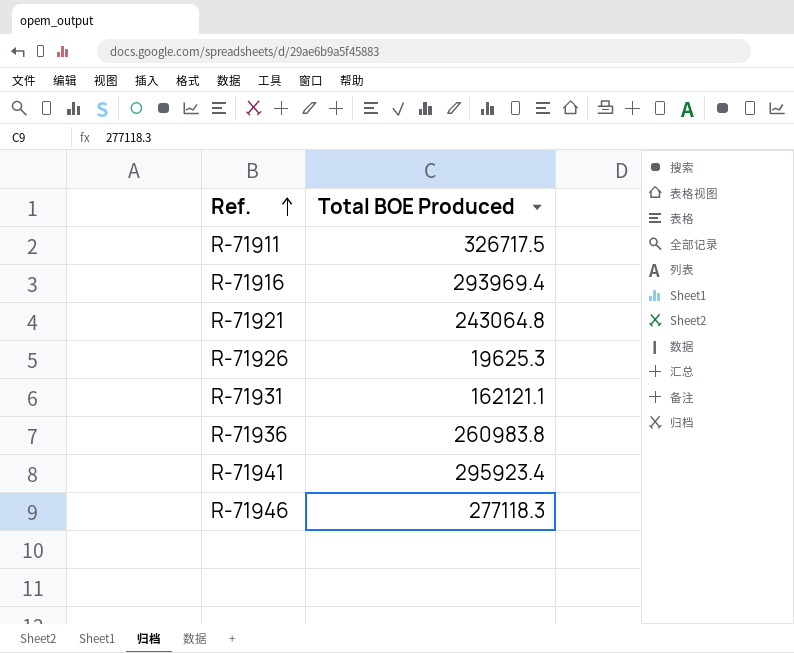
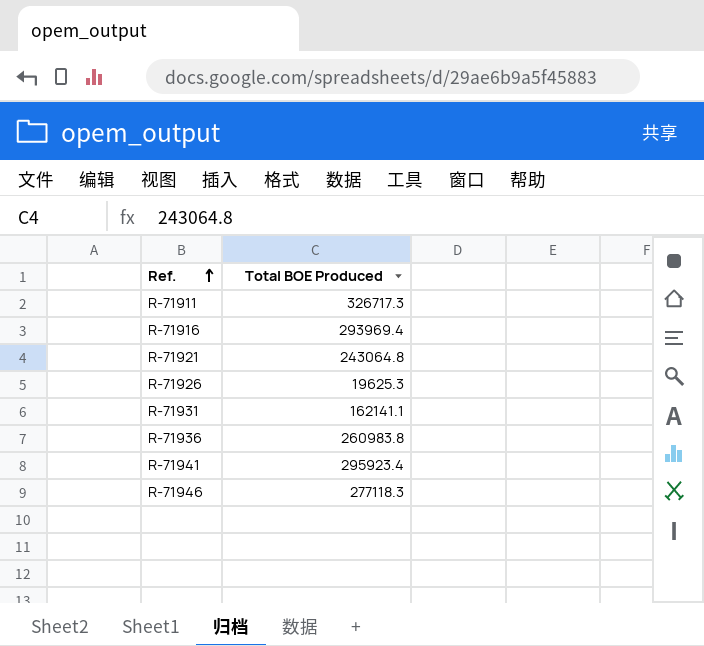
R-71911 | Total BOE Produced: 326717.5 -> 326717.3
R-71931 | Total BOE Produced: 162121.1 -> 162141.1

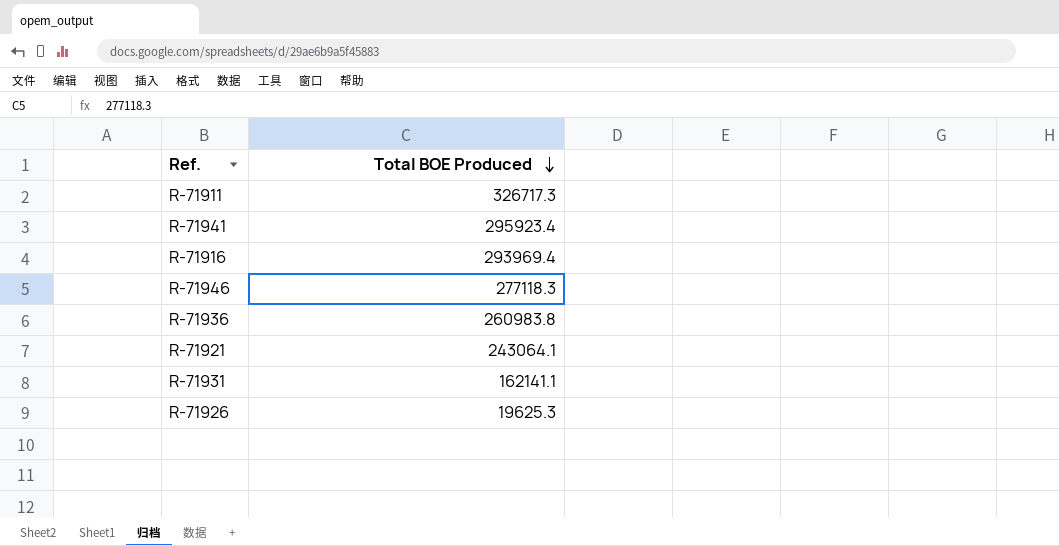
row order: Ref. ascending -> Total BOE Produced descending
R-71921 | Total BOE Produced: 243064.8 -> 243064.1

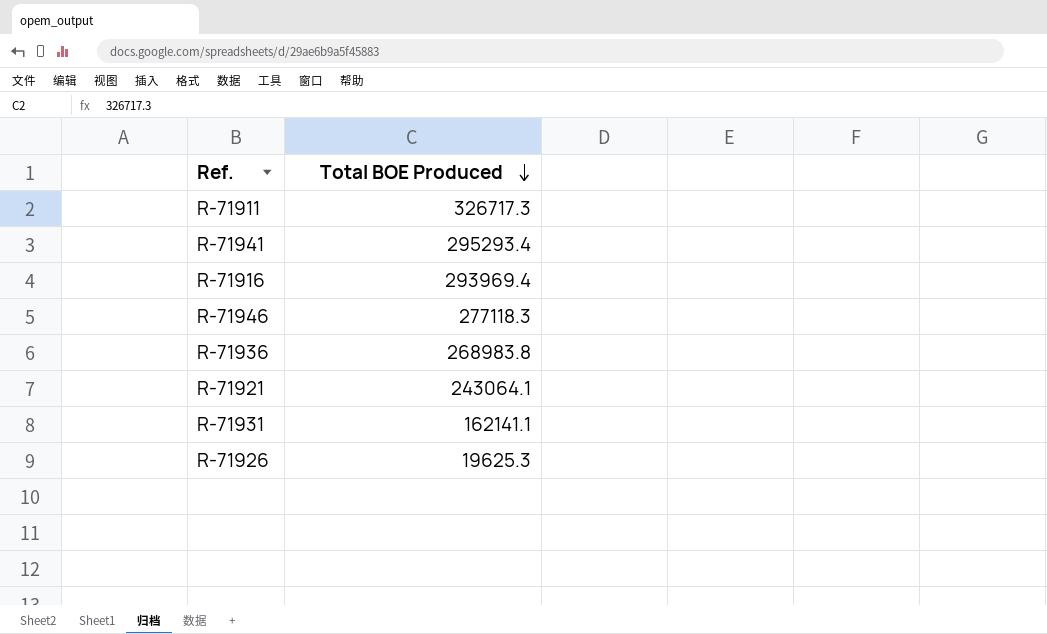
R-71941 | Total BOE Produced: 295923.4 -> 295293.4
R-71936 | Total BOE Produced: 260983.8 -> 268983.8

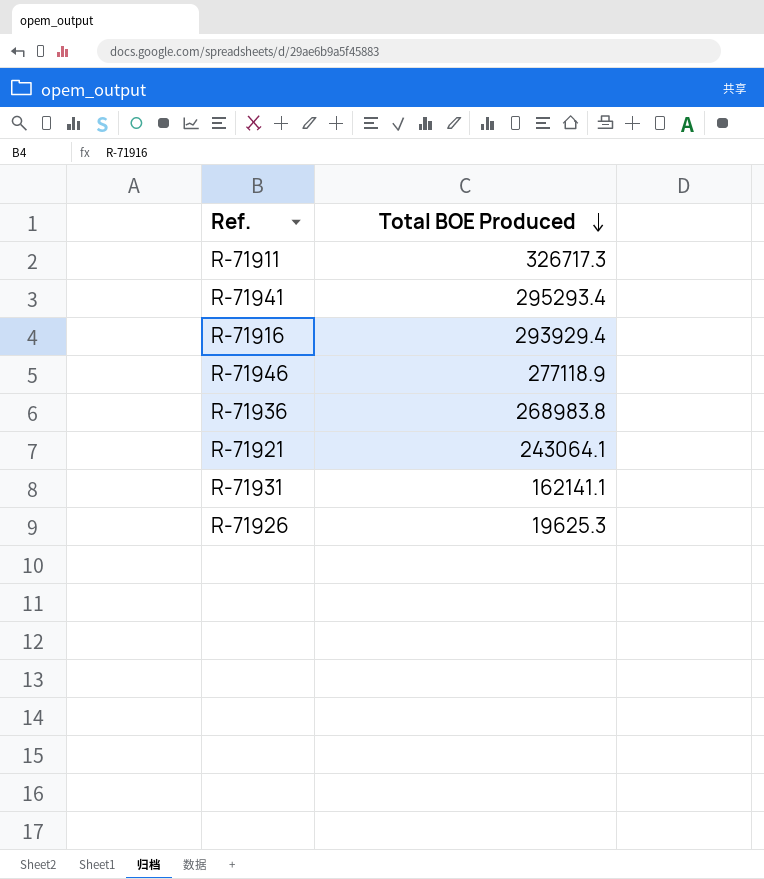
R-71916 | Total BOE Produced: 293969.4 -> 293929.4
R-71946 | Total BOE Produced: 277118.3 -> 277118.9

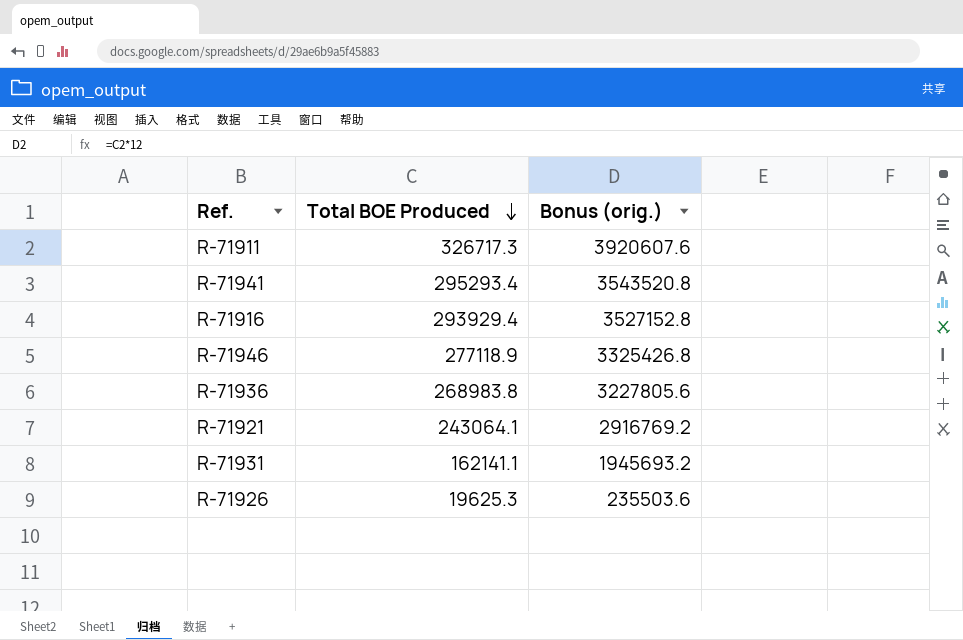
column Bonus (orig.) | formula: none -> [Total BOE Produced] * 12

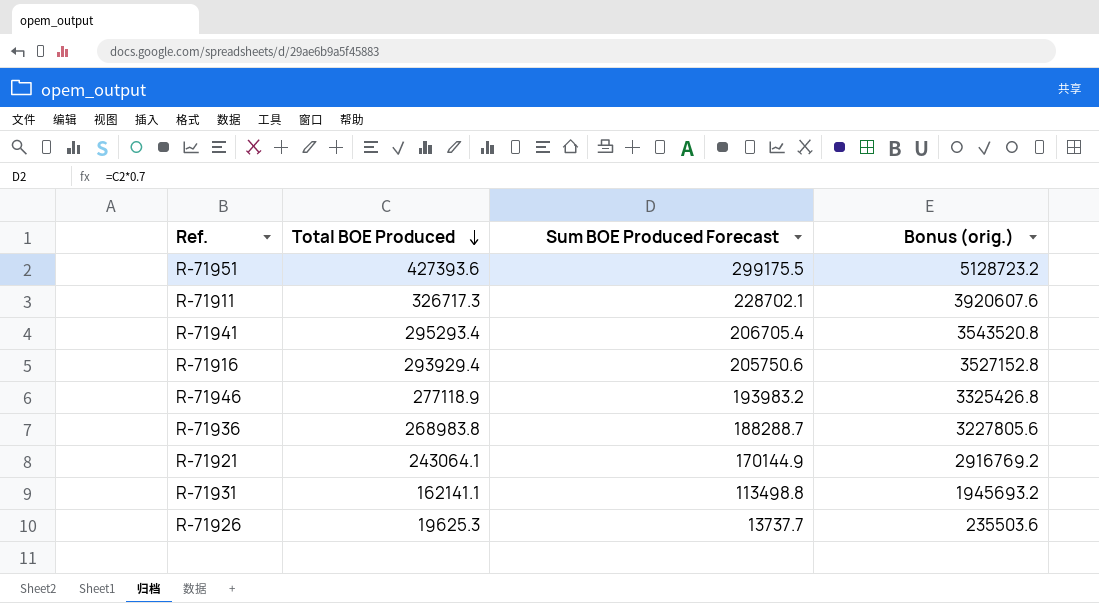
column Sum BOE Produced Forecast | formula: none -> [Total BOE Produced] * 0.7
row R-71951: none -> 427393.6 | 299175.5 | 5128723.2

